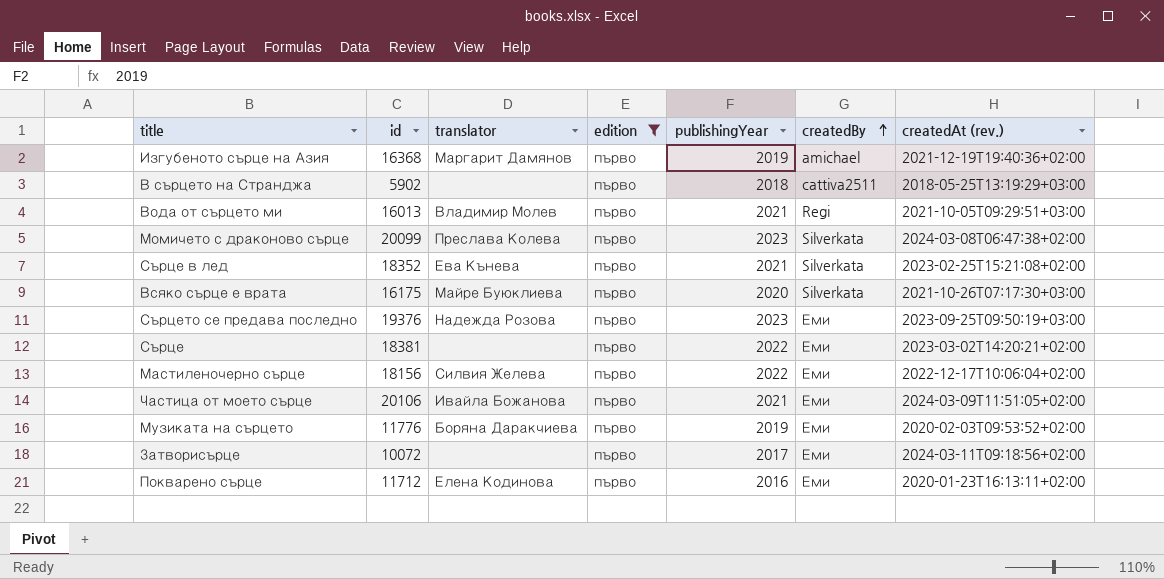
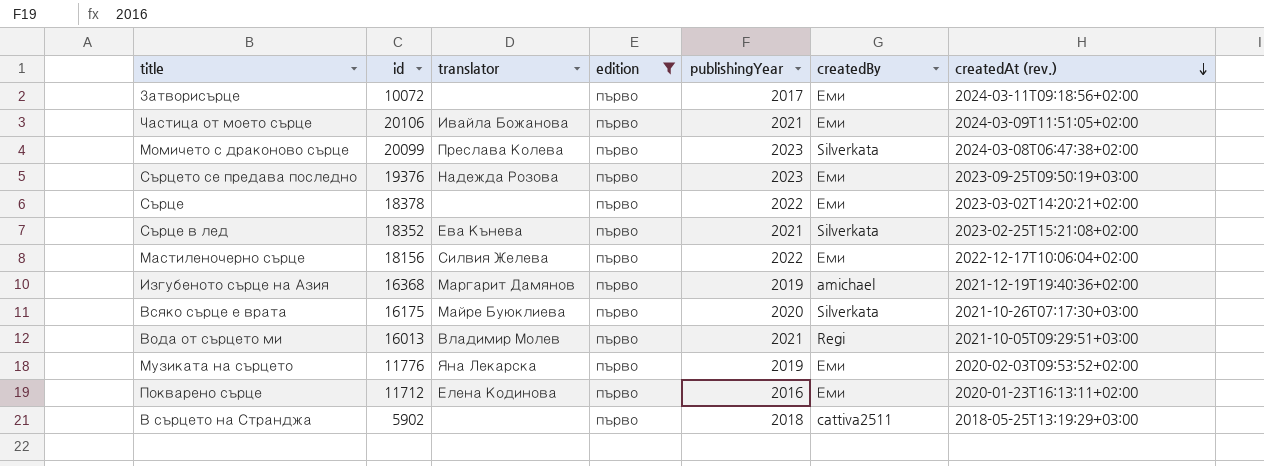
row order: createdBy ascending -> createdAt (rev.) descending
Сърце | id: 18381 -> 18378
Музиката на сърцето | translator: Боряна Даракчиева -> Яна Лекарска

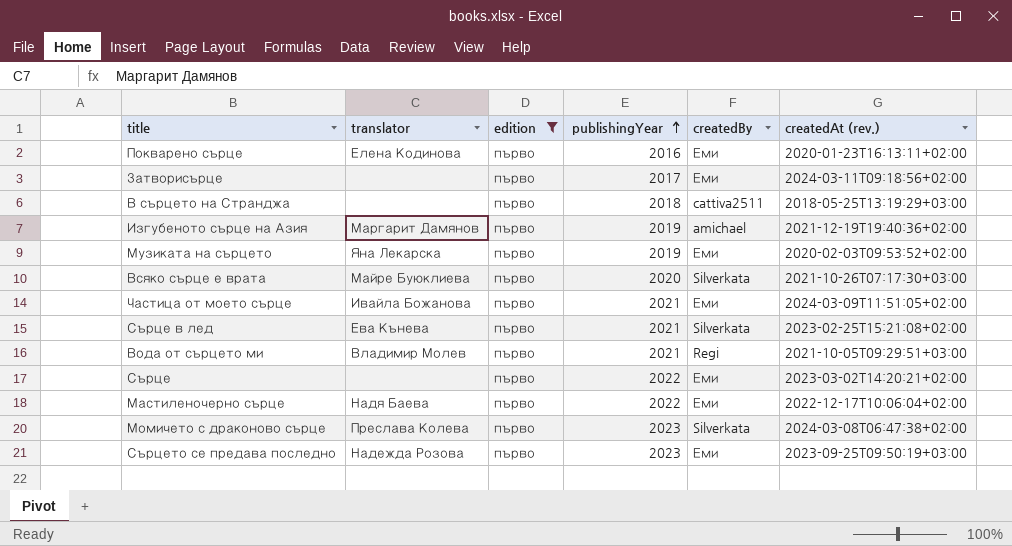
row order: createdAt (rev.) descending -> publishingYear ascending
column id | position: 2 -> none
Мастиленочерно сърце | translator: Силвия Желева -> Надя Баева

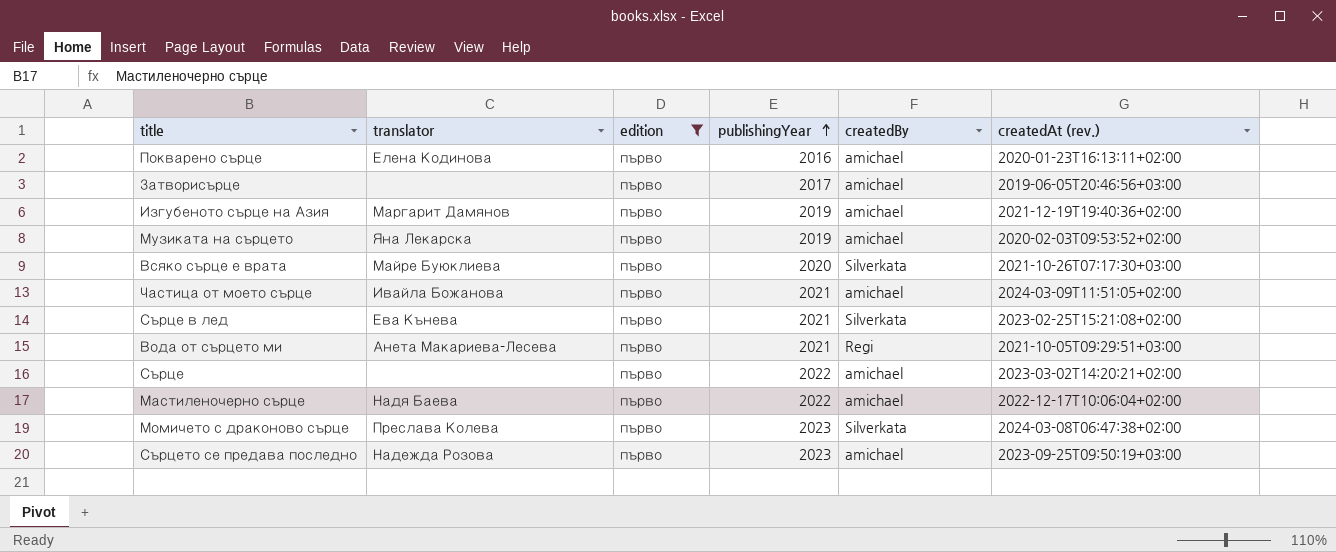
row В сърцето на Странджа: none | първо | 2018 | cattiva2511 | 2018-05-25T13:19:29+03:00 -> none
Покварено сърце | createdBy: Еми -> amichael
Затворисърце | createdBy: Еми -> amichael
Затворисърце | createdAt (rev.): 2024-03-11T09:18:56+02:00 -> 2019-06-05T20:46:56+03:00
Музиката на сърцето | createdBy: Еми -> amichael
Частица от моето сърце | createdBy: Еми -> amichael
Вода от сърцето ми | translator: Владимир Молев -> Анета Макариева-Лесева
Сърце | createdBy: Еми -> amichael
Мастиленочерно сърце | createdBy: Еми -> amichael
Сърцето се предава последно | createdBy: Еми -> amichael

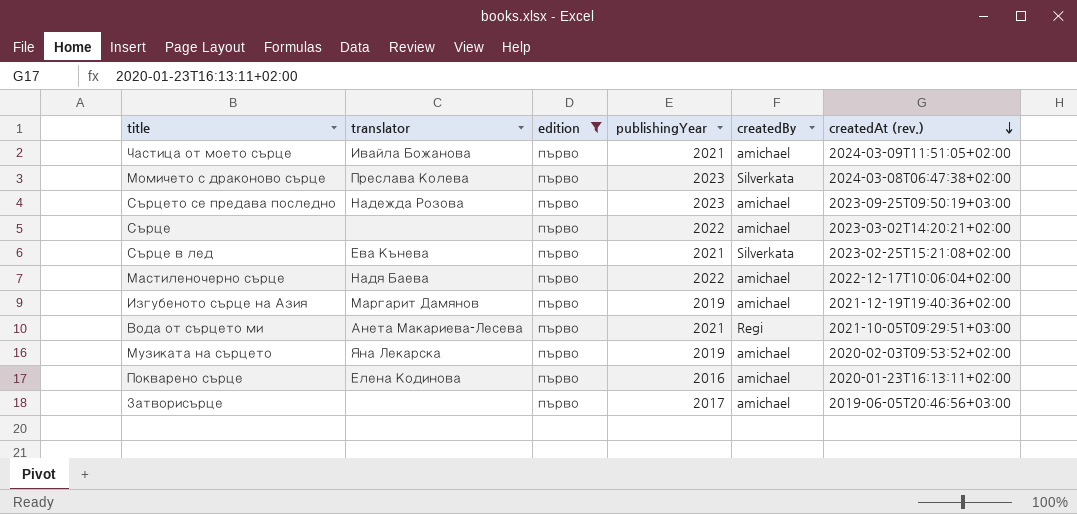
row order: publishingYear ascending -> createdAt (rev.) descending
row Всяко сърце е врата: Майре Буюклиева | първо | 2020 | Silverkata | 2021-10-26T07:17:30+03:00 -> none

